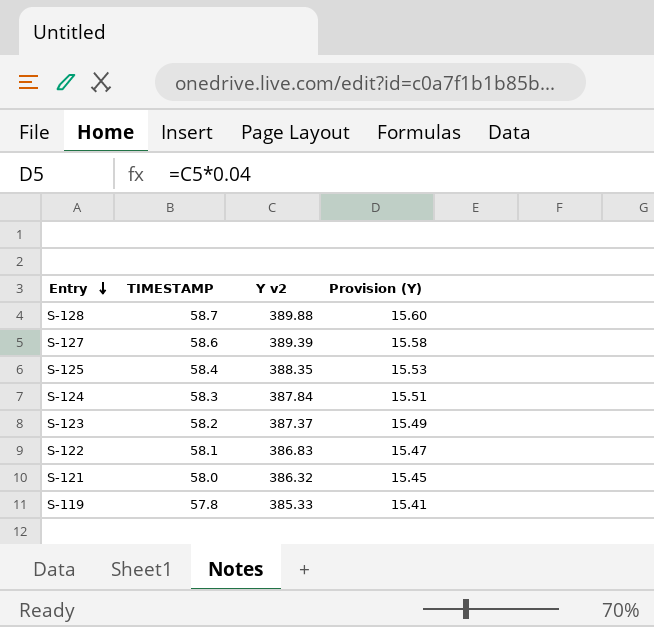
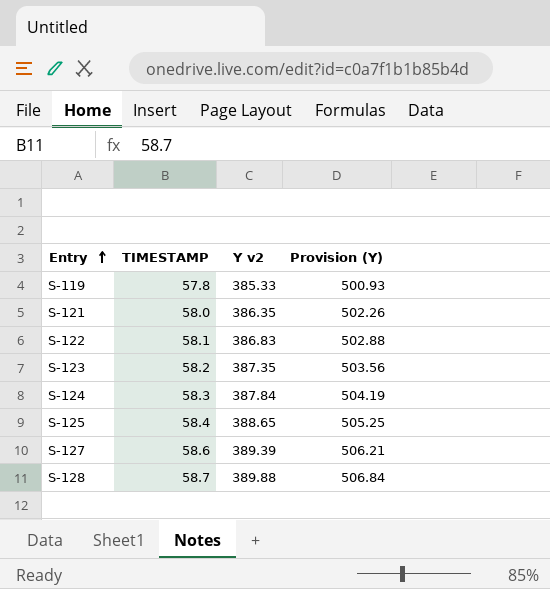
row order: Entry descending -> Entry ascending
column Provision (Y) | formula: [Y v2] * 0.04 -> [Y v2] * 1.3
S-121 | Y v2: 386.32 -> 386.35
S-123 | Y v2: 387.37 -> 387.35
S-125 | Y v2: 388.35 -> 388.65

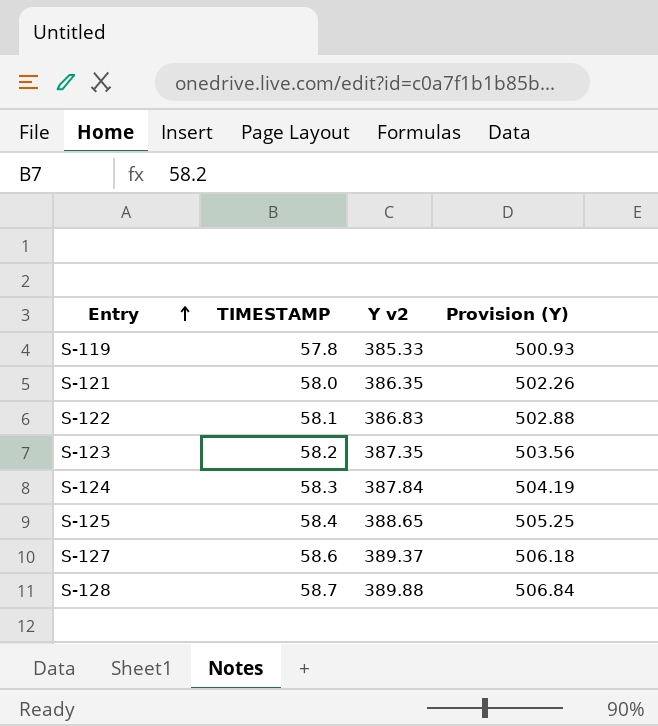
S-127 | Y v2: 389.39 -> 389.37
S-127 | Provision (Y): 506.21 -> 506.18

